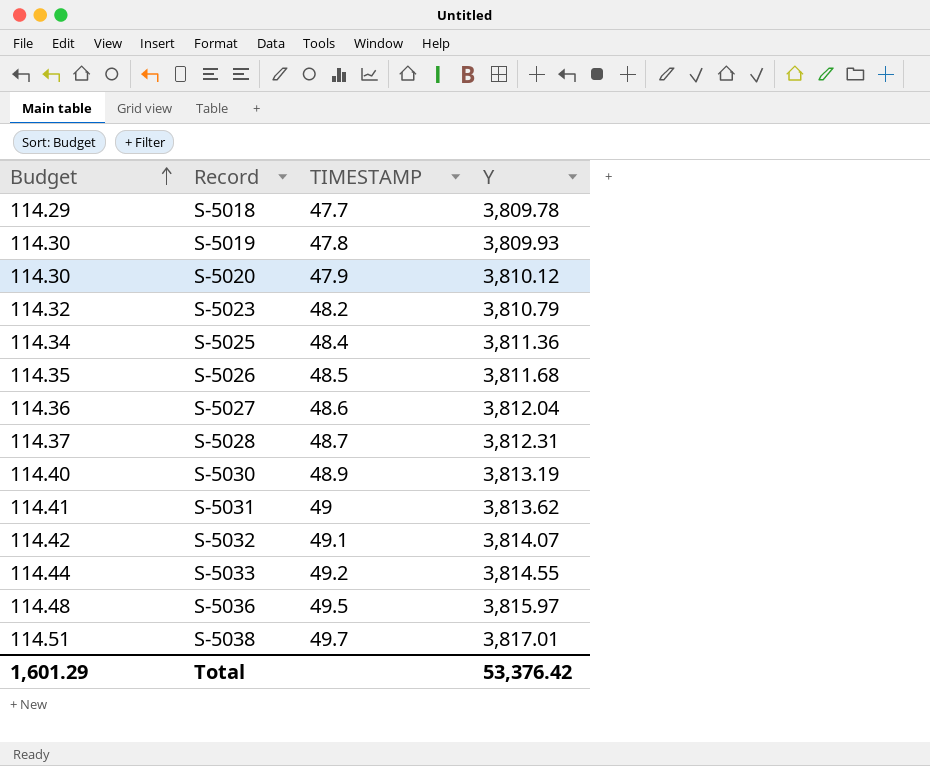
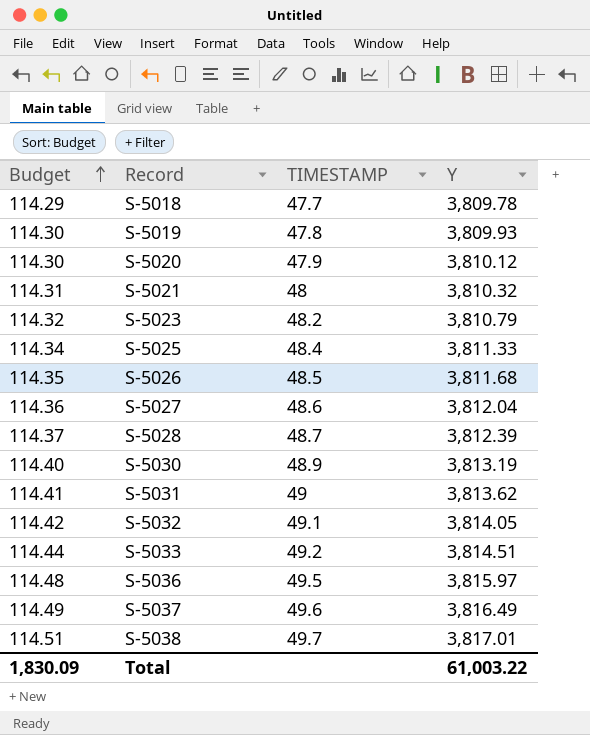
row S-5021: none -> 114.31 | 48 | 3,810.32
S-5025 | Y: 3,811.36 -> 3,811.33
S-5028 | Y: 3,812.31 -> 3,812.39
S-5032 | Y: 3,814.07 -> 3,814.05
S-5033 | Y: 3,814.55 -> 3,814.51
row S-5037: none -> 114.49 | 49.6 | 3,816.49
Total | Budget: 1,601.29 -> 1,830.09
Total | Y: 53,376.42 -> 61,003.22

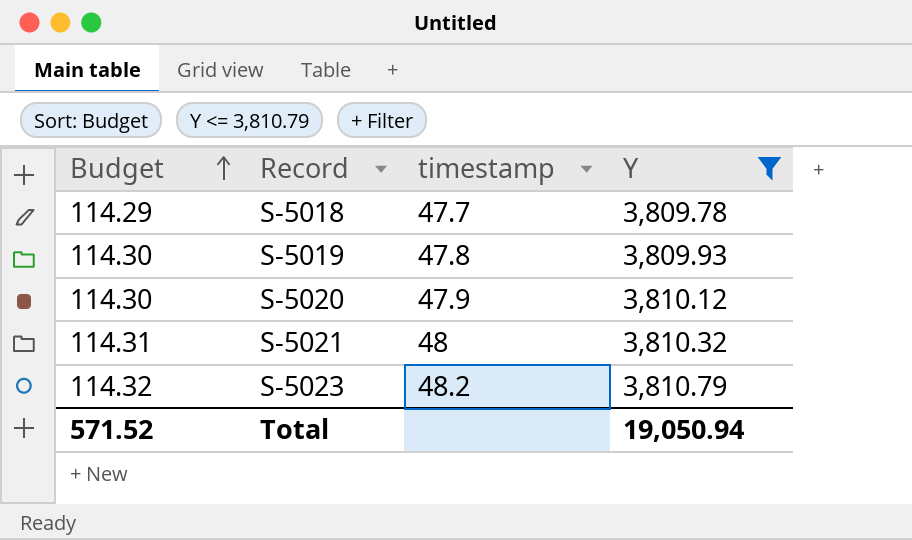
filter: none -> Y <= 3,810.79
column name: TIMESTAMP -> timestamp
Total | Budget: 1,830.09 -> 571.52
Total | Y: 61,003.22 -> 19,050.94

